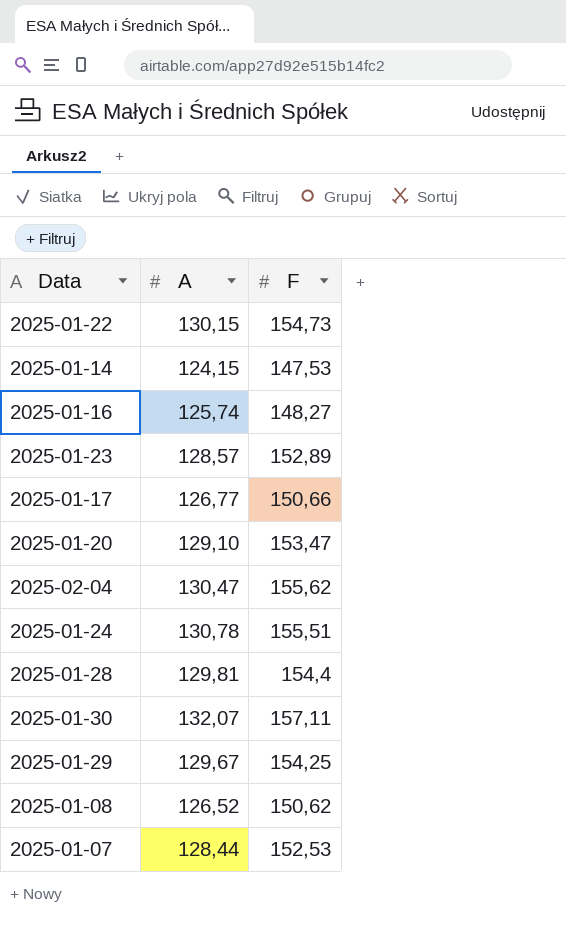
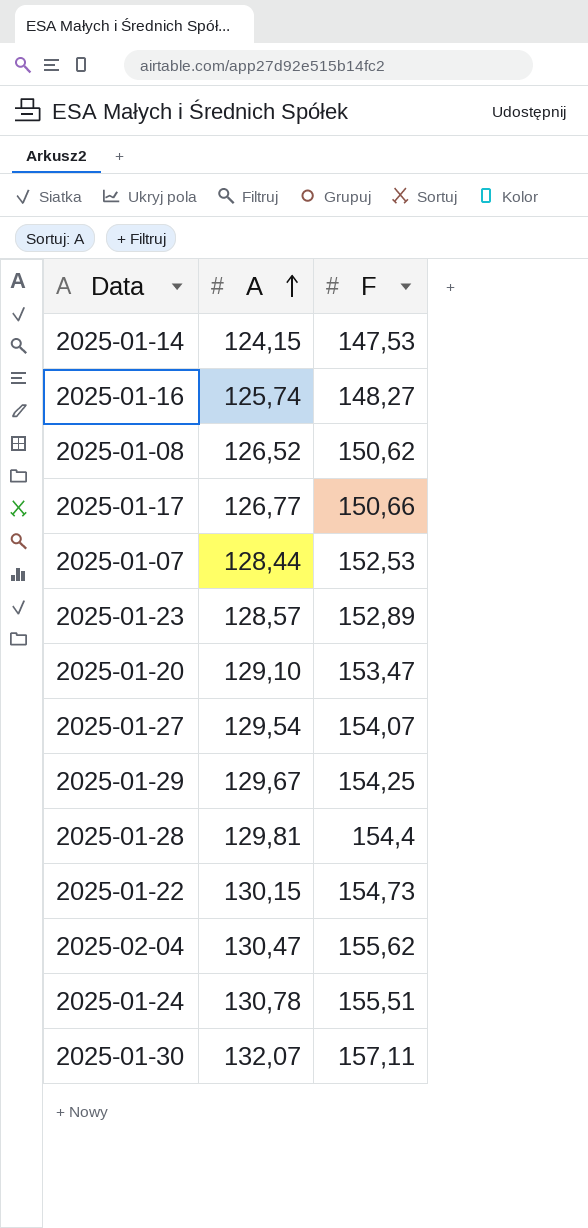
row order: none -> A ascending
row 2025-01-27: none -> 129,54 | 154,07

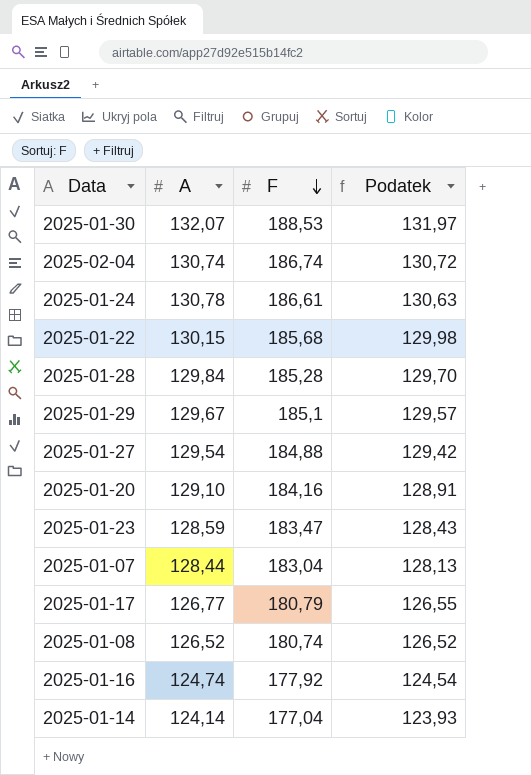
row order: A ascending -> F descending
column Podatek | formula: none -> [F] * 0,7
2025-01-30 | F: 157,11 -> 188,53
2025-02-04 | A: 130,47 -> 130,74
2025-02-04 | F: 155,62 -> 186,74
2025-01-24 | F: 155,51 -> 186,61
2025-01-22 | F: 154,73 -> 185,68
2025-01-28 | A: 129,81 -> 129,84
2025-01-28 | F: 154,4 -> 185,28
2025-01-29 | F: 154,25 -> 185,1
2025-01-27 | F: 154,07 -> 184,88
2025-01-20 | F: 153,47 -> 184,16
2025-01-23 | A: 128,57 -> 128,59
2025-01-23 | F: 152,89 -> 183,47
2025-01-07 | F: 152,53 -> 183,04
2025-01-17 | F: 150,66 -> 180,79
2025-01-08 | F: 150,62 -> 180,74
2025-01-16 | A: 125,74 -> 124,74
2025-01-16 | F: 148,27 -> 177,92
2025-01-14 | A: 124,15 -> 124,14
2025-01-14 | F: 147,53 -> 177,04

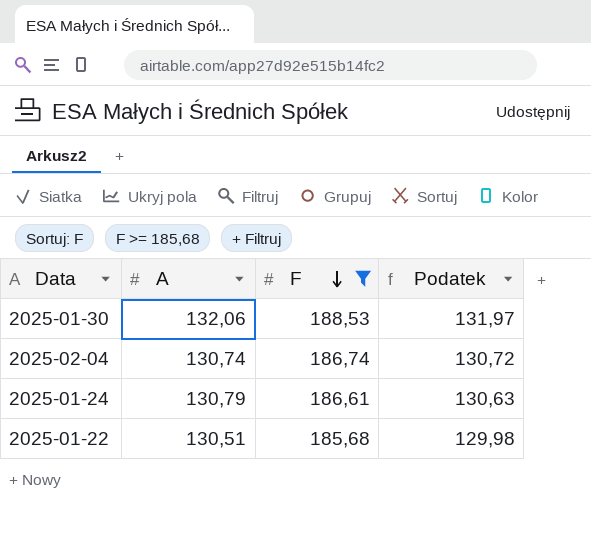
filter: none -> F >= 185,68
2025-01-30 | A: 132,07 -> 132,06
2025-01-24 | A: 130,78 -> 130,79
2025-01-22 | A: 130,15 -> 130,51

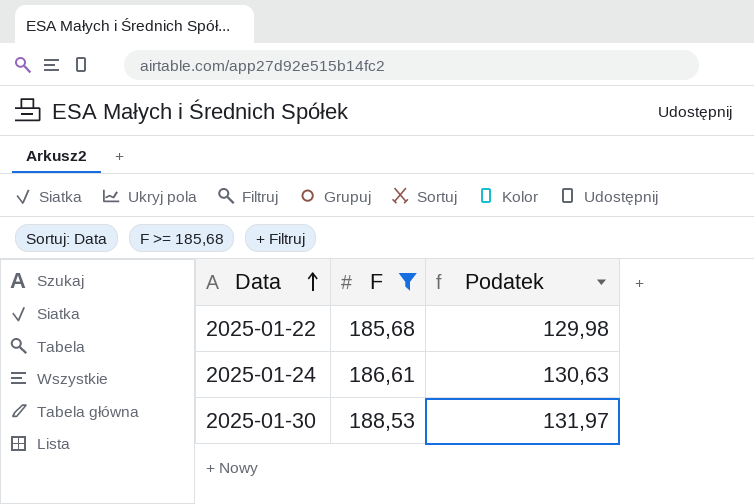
row order: F descending -> Data ascending
column A | position: 2 -> none
row 2025-02-04: 130,74 | 186,74 | 130,72 -> none

